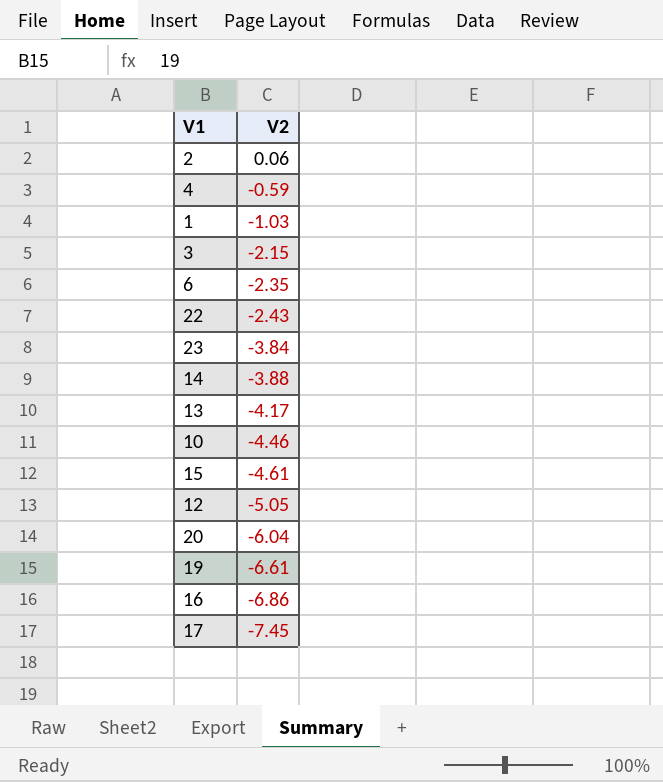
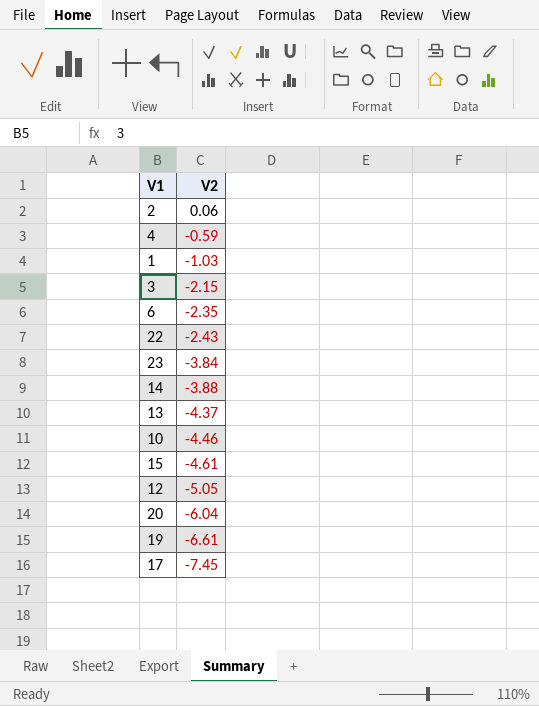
row 16: -6.86 -> none
13 | V2: -4.17 -> -4.37

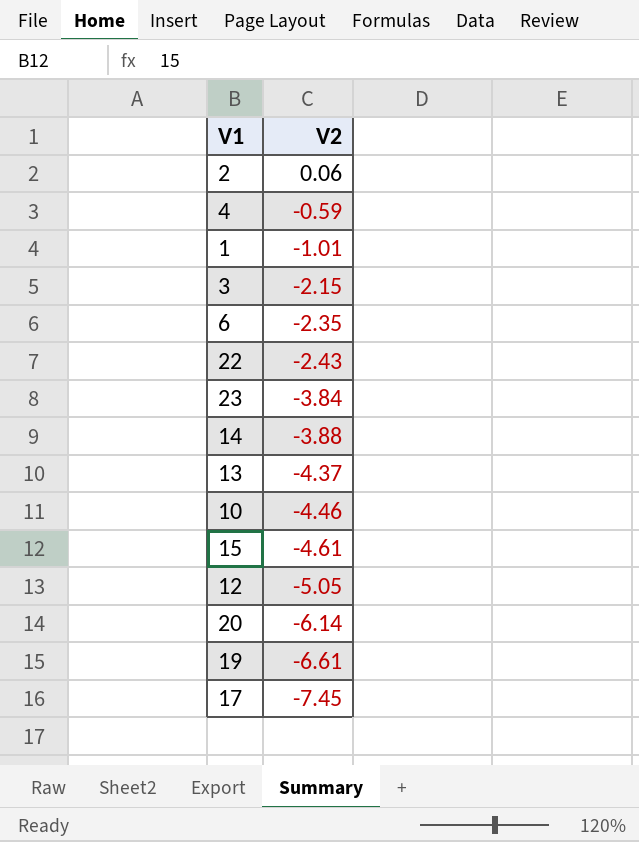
1 | V2: -1.03 -> -1.01
20 | V2: -6.04 -> -6.14

